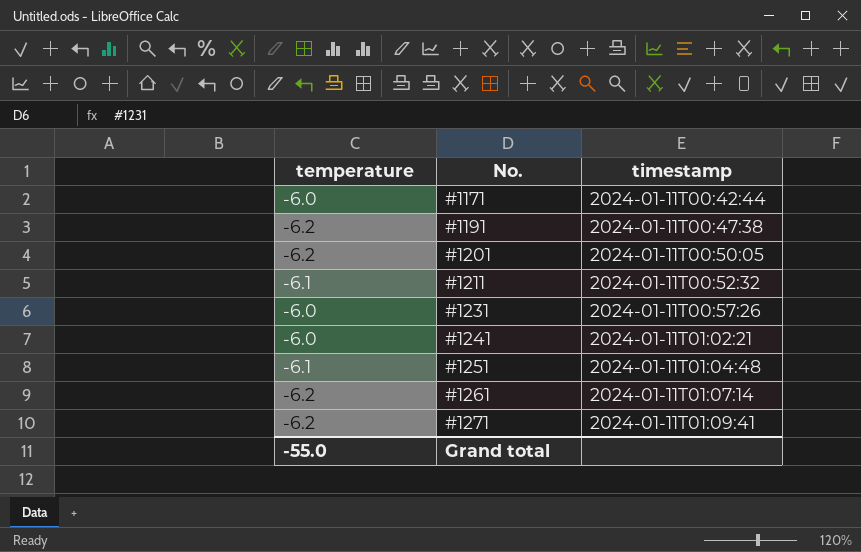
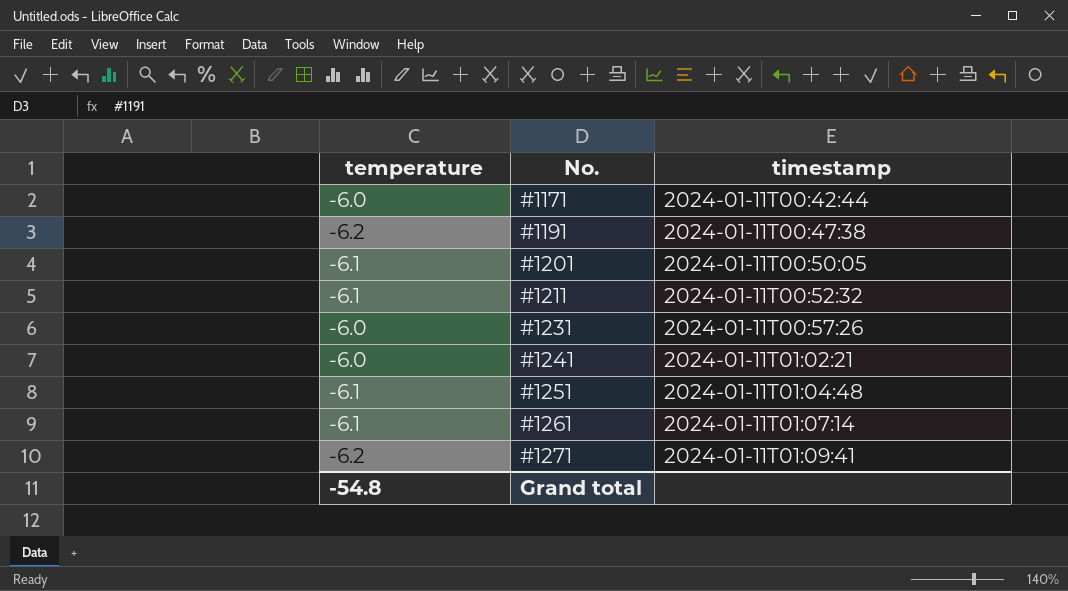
#1201 | temperature: -6.2 -> -6.1
#1261 | temperature: -6.2 -> -6.1
Grand total | temperature: -55.0 -> -54.8

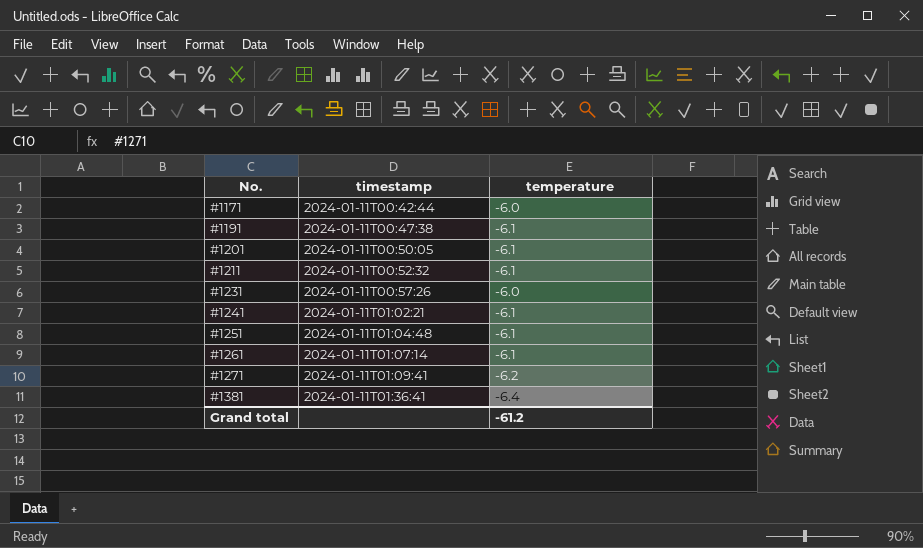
column temperature | position: 1 -> 3
#1191 | temperature: -6.2 -> -6.1
#1241 | temperature: -6.0 -> -6.1
row #1381: none -> 2024-01-11T01:36:41 | -6.4
Grand total | temperature: -54.8 -> -61.2

